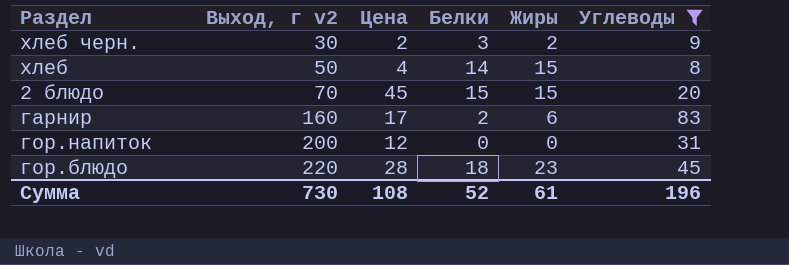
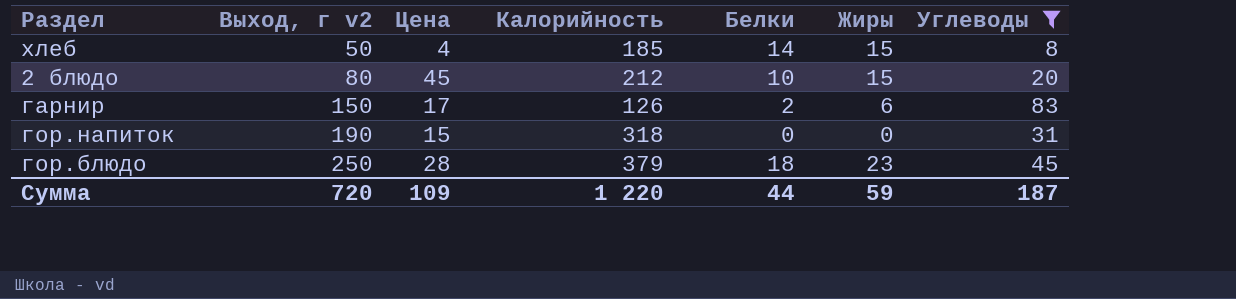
column Калорийность | position: none -> 4
row хлеб черн.: 30 | 2 | 3 | 2 | 9 -> none
2 блюдо | Выход, г v2: 70 -> 80
2 блюдо | Белки: 15 -> 10
гарнир | Выход, г v2: 160 -> 150
гор.напиток | Выход, г v2: 200 -> 190
гор.напиток | Цена: 12 -> 15
гор.блюдо | Выход, г v2: 220 -> 250
Сумма | Выход, г v2: 730 -> 720
Сумма | Цена: 108 -> 109
Сумма | Белки: 52 -> 44
Сумма | Жиры: 61 -> 59
Сумма | Углеводы: 196 -> 187

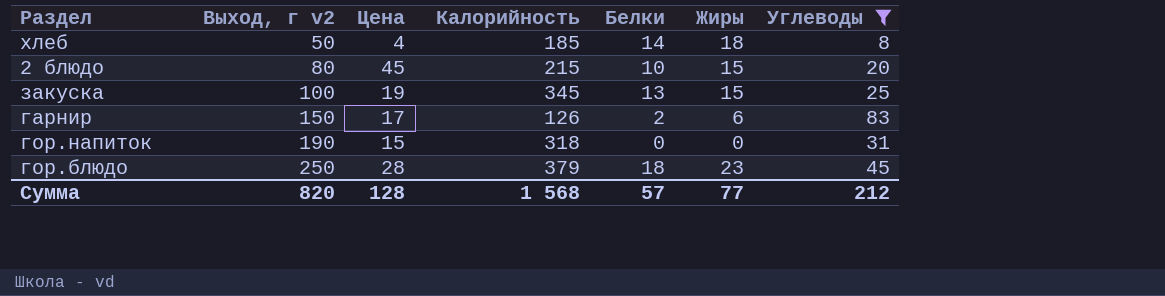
хлеб | Жиры: 15 -> 18
2 блюдо | Калорийность: 212 -> 215
row закуска: none -> 100 | 19 | 345 | 13 | 15 | 25
Сумма | Выход, г v2: 720 -> 820
Сумма | Цена: 109 -> 128
Сумма | Калорийность: 1 220 -> 1 568
Сумма | Белки: 44 -> 57
Сумма | Жиры: 59 -> 77
Сумма | Углеводы: 187 -> 212

